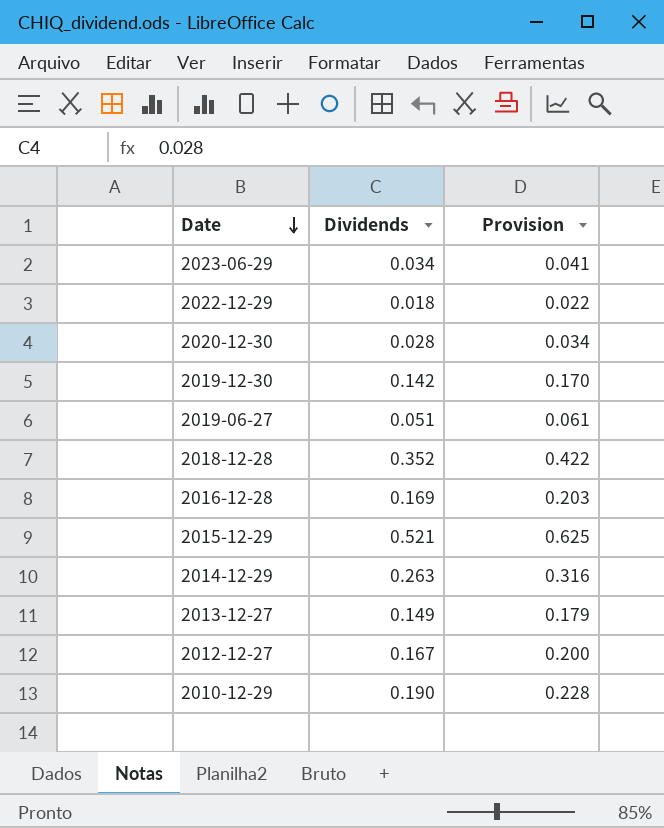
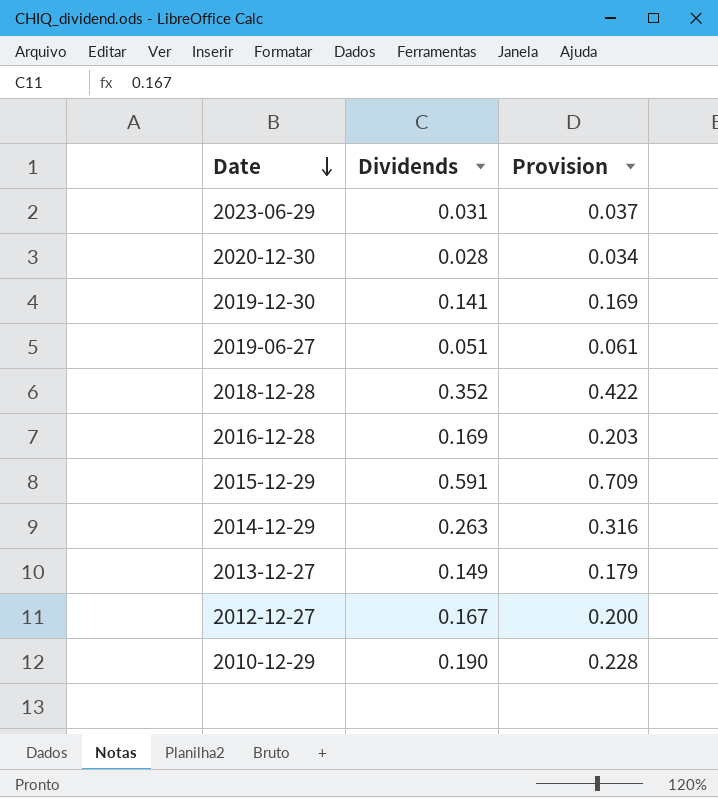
row 2022-12-29: 0.018 | 0.022 -> none
2023-06-29 | Dividends: 0.034 -> 0.031
2023-06-29 | Provision: 0.041 -> 0.037
2019-12-30 | Dividends: 0.142 -> 0.141
2019-12-30 | Provision: 0.170 -> 0.169
2015-12-29 | Dividends: 0.521 -> 0.591
2015-12-29 | Provision: 0.625 -> 0.709

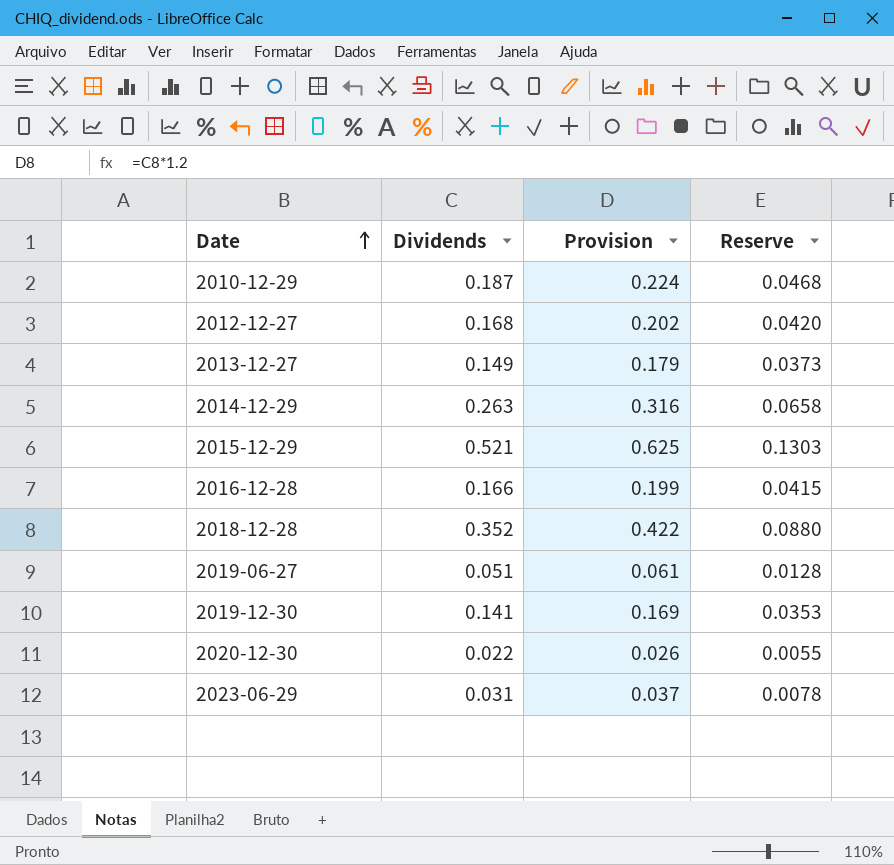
row order: Date descending -> Date ascending
column Reserve | formula: none -> [Dividends] * 0.25
2010-12-29 | Dividends: 0.190 -> 0.187
2010-12-29 | Provision: 0.228 -> 0.224
2012-12-27 | Dividends: 0.167 -> 0.168
2012-12-27 | Provision: 0.200 -> 0.202
2015-12-29 | Dividends: 0.591 -> 0.521
2015-12-29 | Provision: 0.709 -> 0.625
2016-12-28 | Dividends: 0.169 -> 0.166
2016-12-28 | Provision: 0.203 -> 0.199
2020-12-30 | Dividends: 0.028 -> 0.022
2020-12-30 | Provision: 0.034 -> 0.026

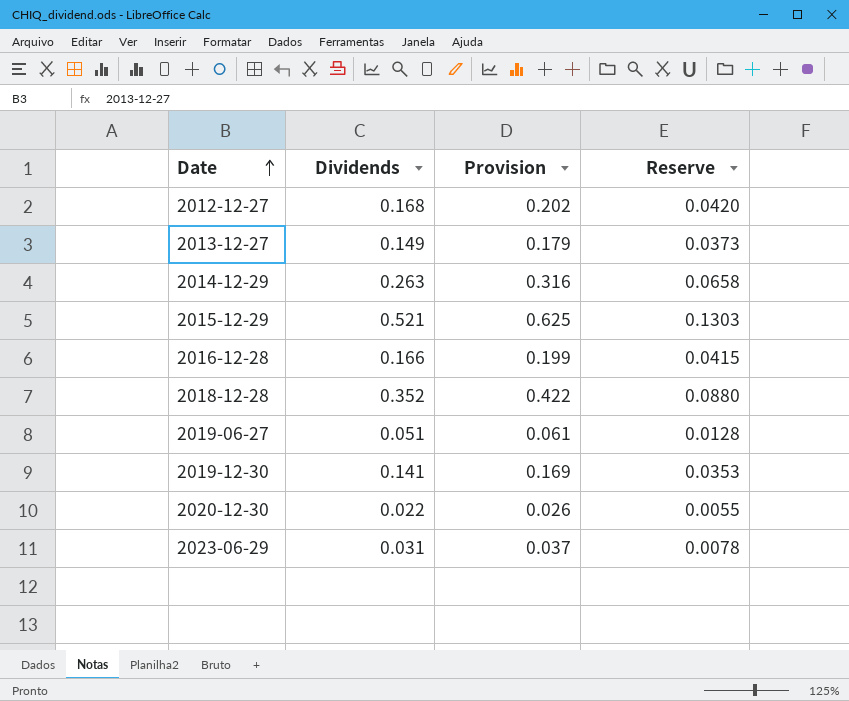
row 2010-12-29: 0.187 | 0.224 | 0.0468 -> none

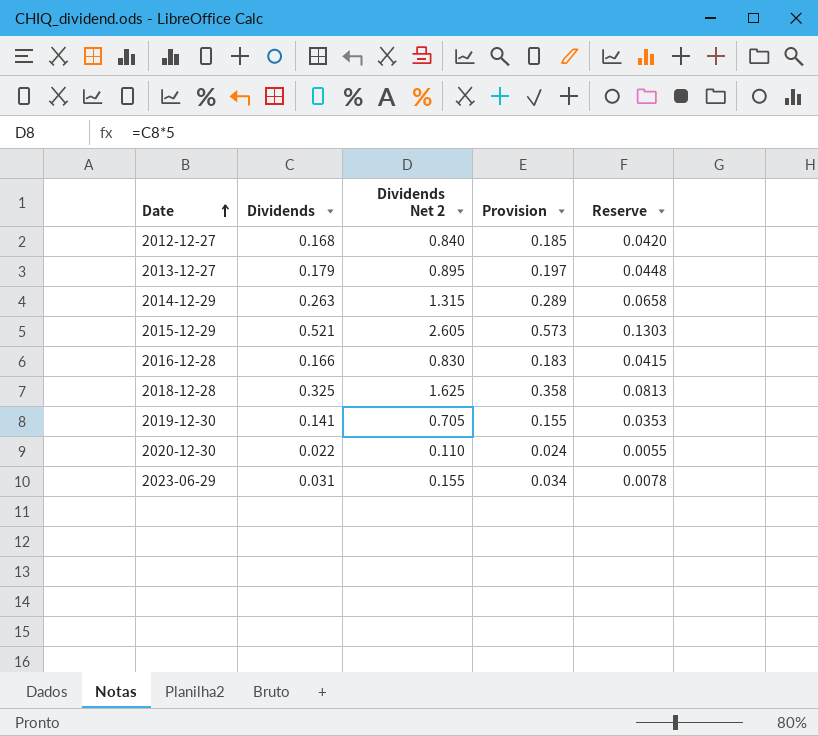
column Dividends Net 2 | formula: none -> [Dividends] * 5
column Provision | formula: [Dividends] * 1.2 -> [Dividends] * 1.1
row 2019-06-27: 0.051 | 0.061 | 0.0128 -> none
2013-12-27 | Dividends: 0.149 -> 0.179
2013-12-27 | Reserve: 0.0373 -> 0.0448
2018-12-28 | Dividends: 0.352 -> 0.325
2018-12-28 | Reserve: 0.0880 -> 0.0813

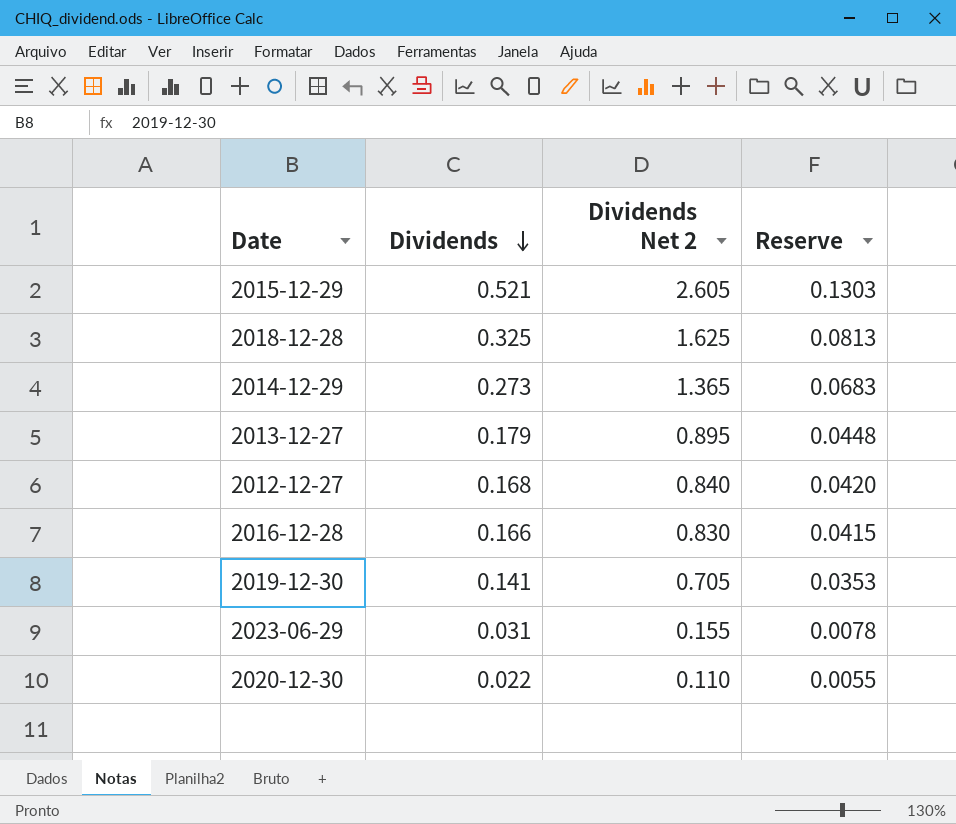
row order: Date ascending -> Dividends descending
column Provision | formula: [Dividends] * 1.1 -> none
2014-12-29 | Dividends: 0.263 -> 0.273
2014-12-29 | Dividends Net 2: 1.315 -> 1.365
2014-12-29 | Reserve: 0.0658 -> 0.0683

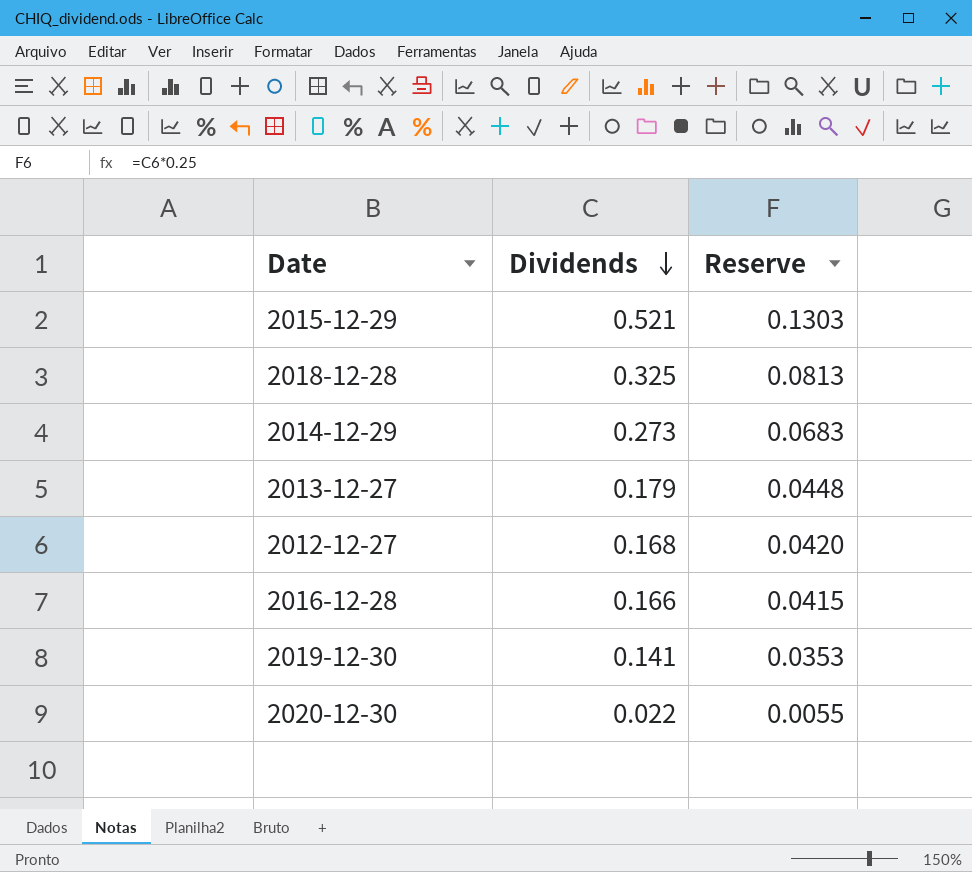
column Dividends Net 2 | formula: [Dividends] * 5 -> none
row 2023-06-29: 0.031 | 0.155 | 0.0078 -> none

